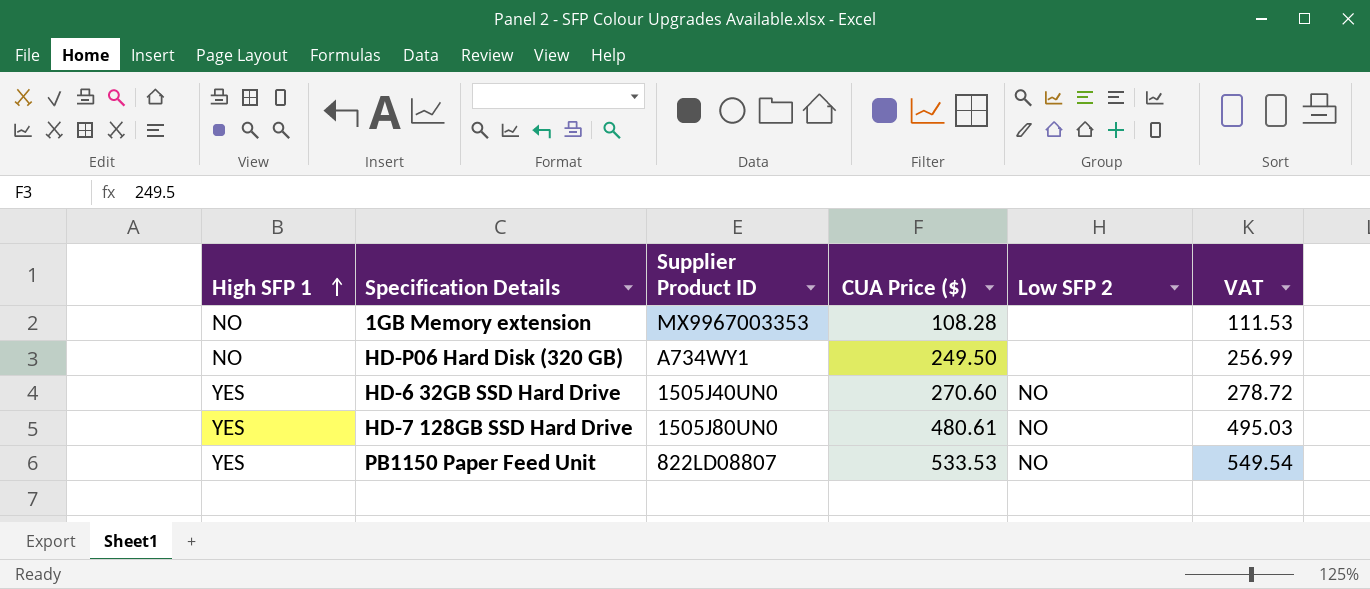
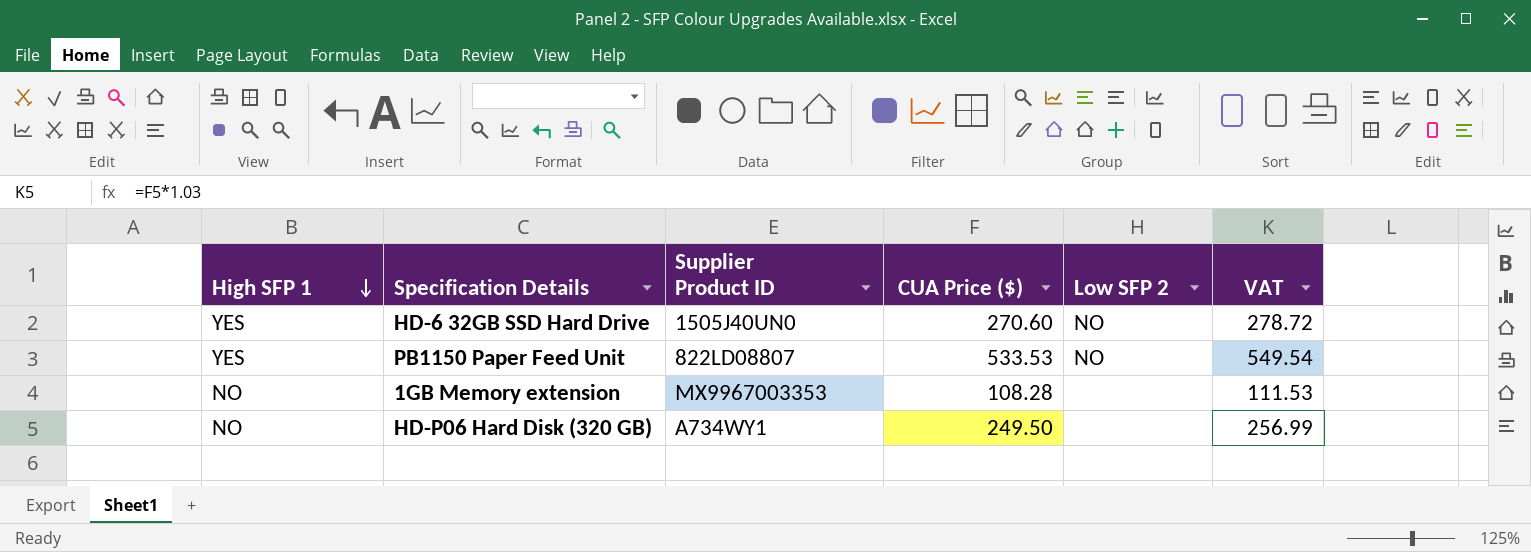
row order: High SFP 1 ascending -> High SFP 1 descending
row HD-7 128GB SSD Hard Drive: YES | 1505J80UN0 | 480.61 | NO | 495.03 -> none

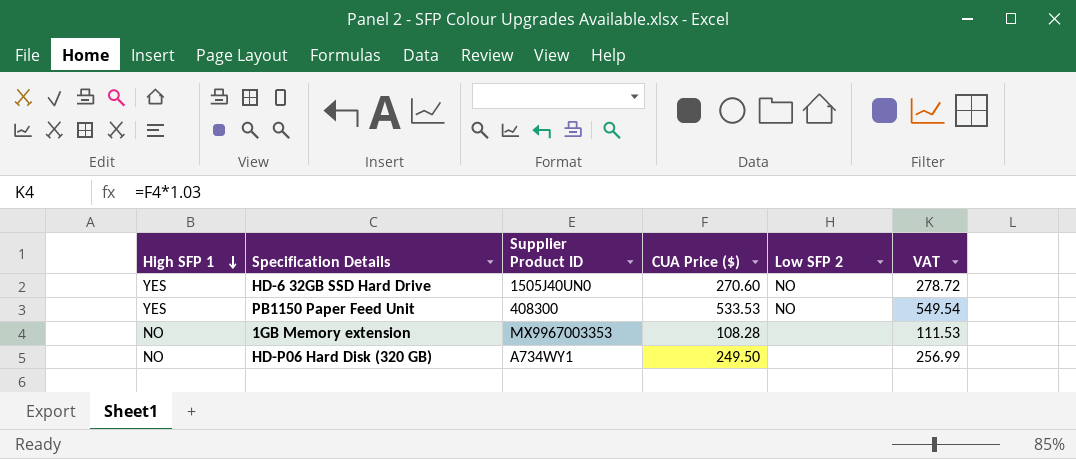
PB1150 Paper Feed Unit | Supplier Product ID: 822LD08807 -> 408300

